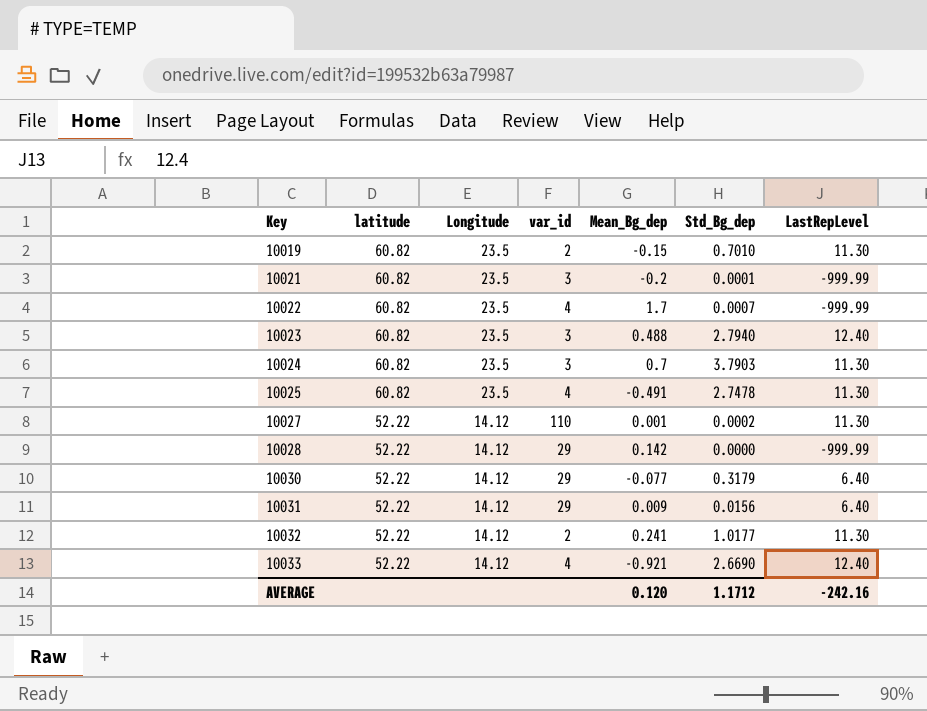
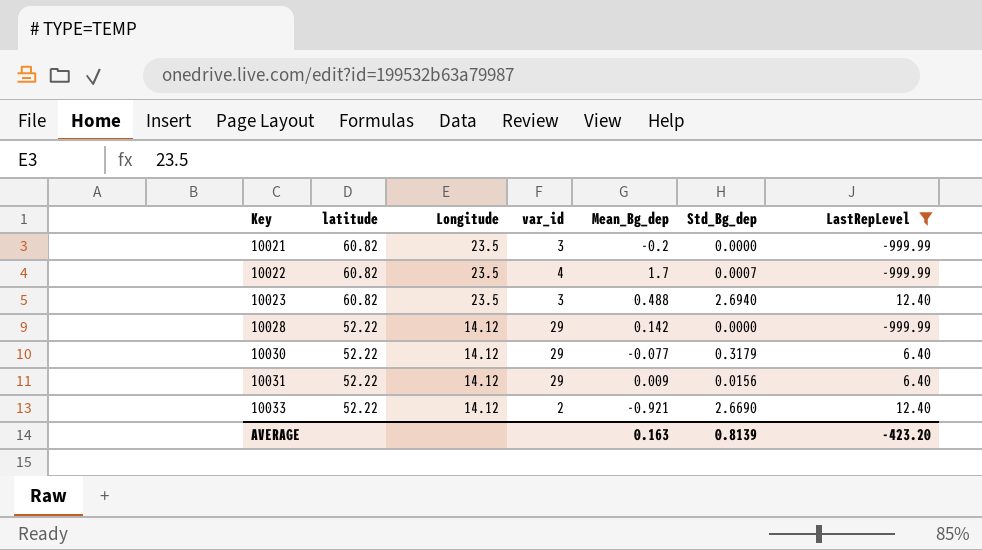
filter: none -> LastRepLevel != 11.30
10021 | Std_Bg_dep: 0.0001 -> 0.0000
10023 | Std_Bg_dep: 2.7940 -> 2.6940
10033 | var_id: 4 -> 2
AVERAGE | Mean_Bg_dep: 0.120 -> 0.163
AVERAGE | Std_Bg_dep: 1.1712 -> 0.8139
AVERAGE | LastRepLevel: -242.16 -> -423.20

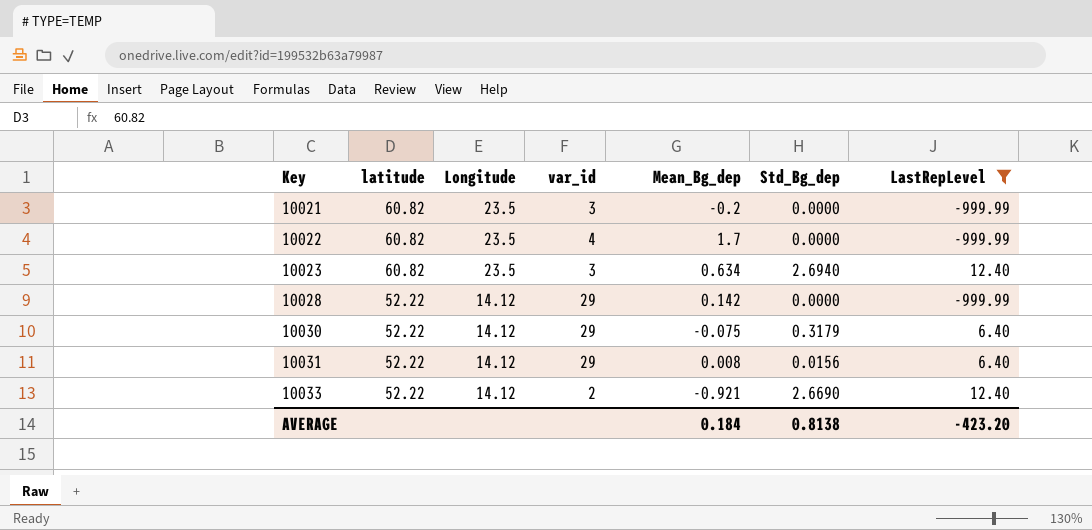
10022 | Std_Bg_dep: 0.0007 -> 0.0000
10023 | Mean_Bg_dep: 0.488 -> 0.634
10030 | Mean_Bg_dep: -0.077 -> -0.075
10031 | Mean_Bg_dep: 0.009 -> 0.008
AVERAGE | Mean_Bg_dep: 0.163 -> 0.184
AVERAGE | Std_Bg_dep: 0.8139 -> 0.8138

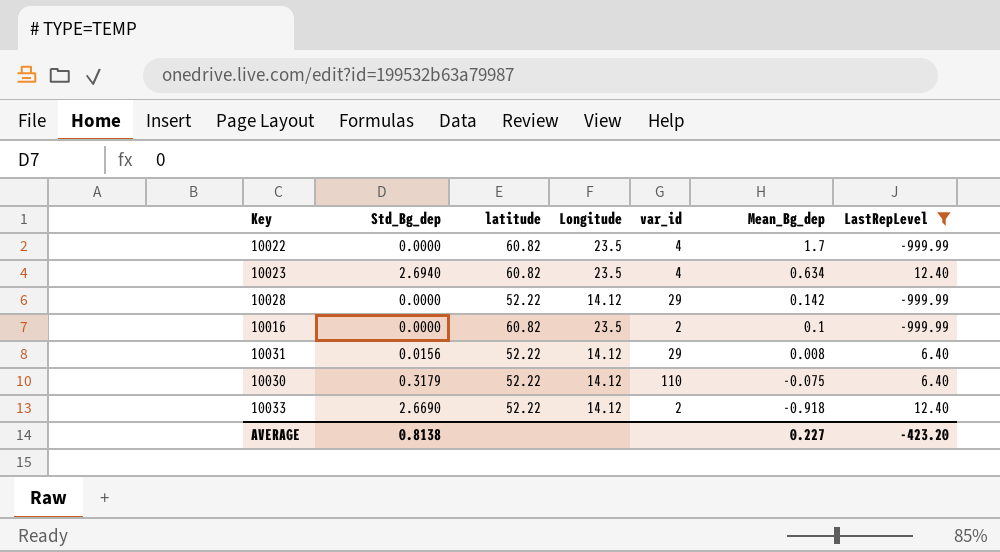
row order: Key ascending -> Mean_Bg_dep descending
column Std_Bg_dep | position: 6 -> 2
row 10021: 60.82 | 23.5 | 3 | -0.2 | 0.0000 | -999.99 -> none
10023 | var_id: 3 -> 4
row 10016: none -> 0.0000 | 60.82 | 23.5 | 2 | 0.1 | -999.99
10030 | var_id: 29 -> 110
10033 | Mean_Bg_dep: -0.921 -> -0.918
AVERAGE | Mean_Bg_dep: 0.184 -> 0.227

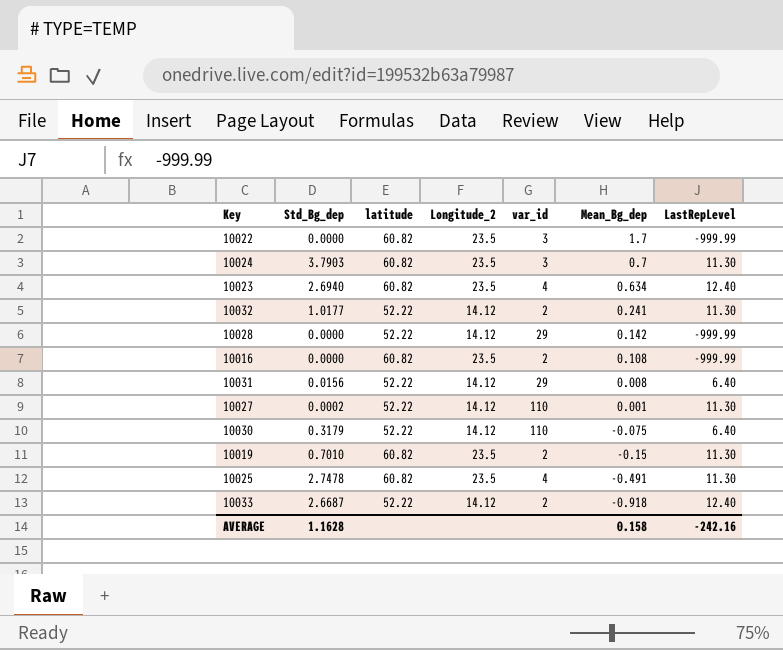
filter: LastRepLevel != 11.30 -> none
column name: Longitude -> Longitude_2
10022 | var_id: 4 -> 3
10016 | Mean_Bg_dep: 0.1 -> 0.108
10033 | Std_Bg_dep: 2.6690 -> 2.6687
AVERAGE | Std_Bg_dep: 0.8138 -> 1.1628
AVERAGE | Mean_Bg_dep: 0.227 -> 0.158
AVERAGE | LastRepLevel: -423.20 -> -242.16

